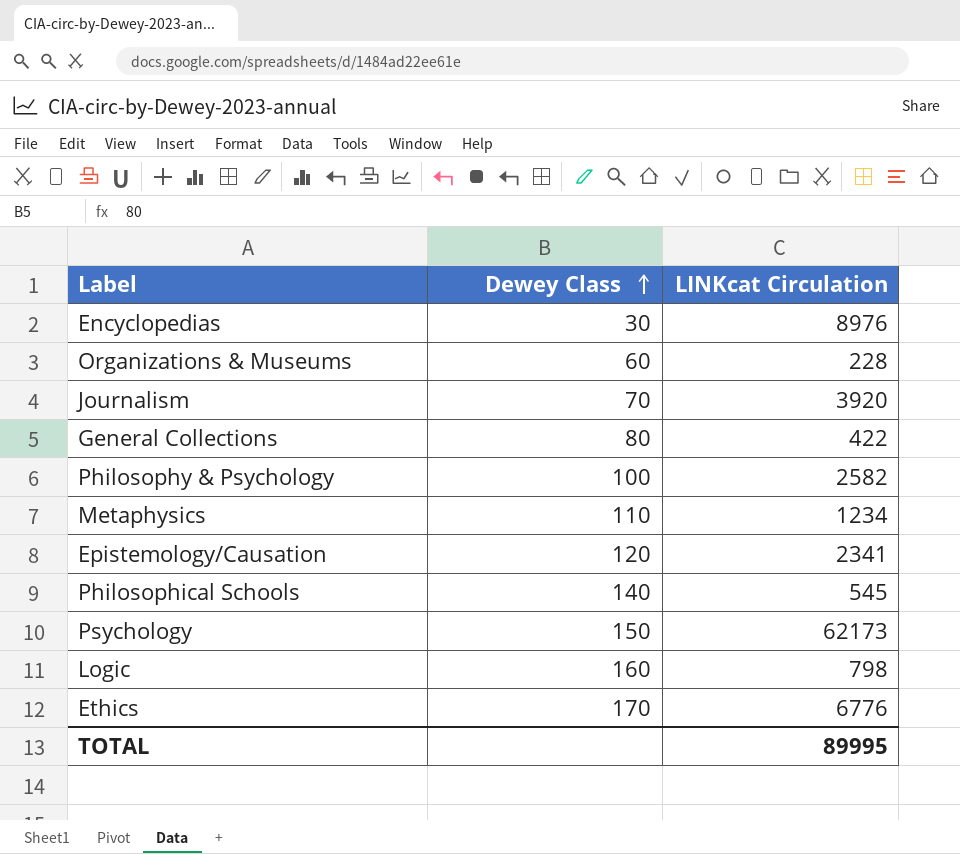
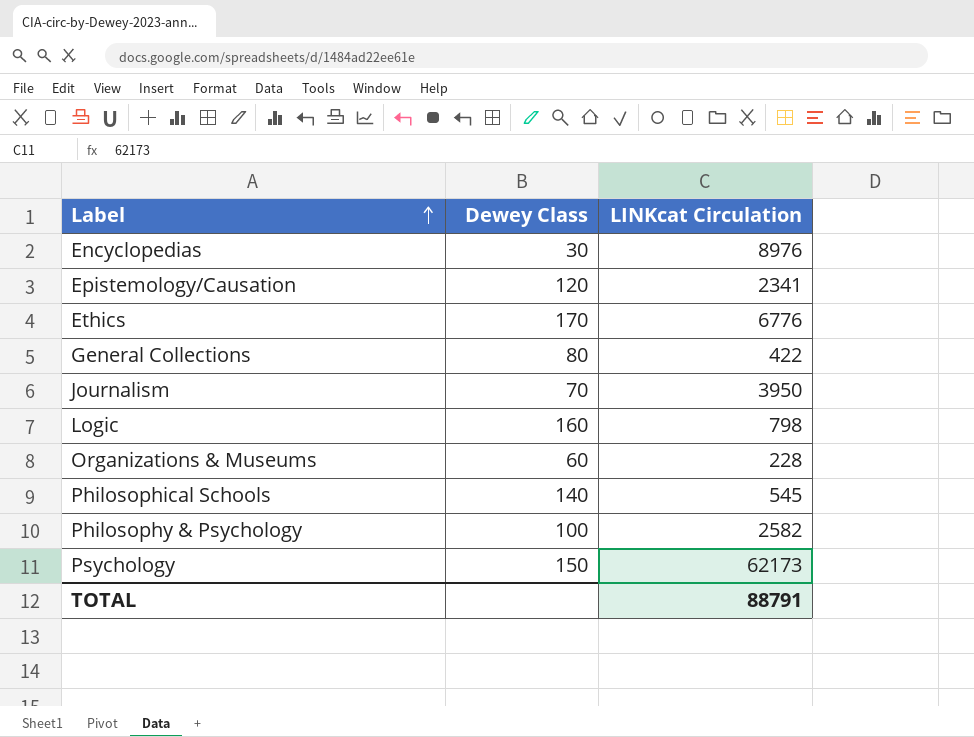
row order: Dewey Class ascending -> Label ascending
row Metaphysics: 110 | 1234 -> none
Journalism | LINKcat Circulation: 3920 -> 3950
TOTAL | LINKcat Circulation: 89995 -> 88791

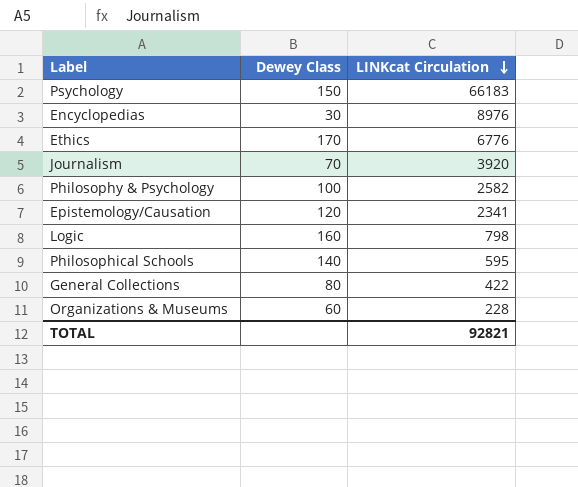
row order: Label ascending -> LINKcat Circulation descending
Psychology | LINKcat Circulation: 62173 -> 66183
Journalism | LINKcat Circulation: 3950 -> 3920
Philosophical Schools | LINKcat Circulation: 545 -> 595
TOTAL | LINKcat Circulation: 88791 -> 92821

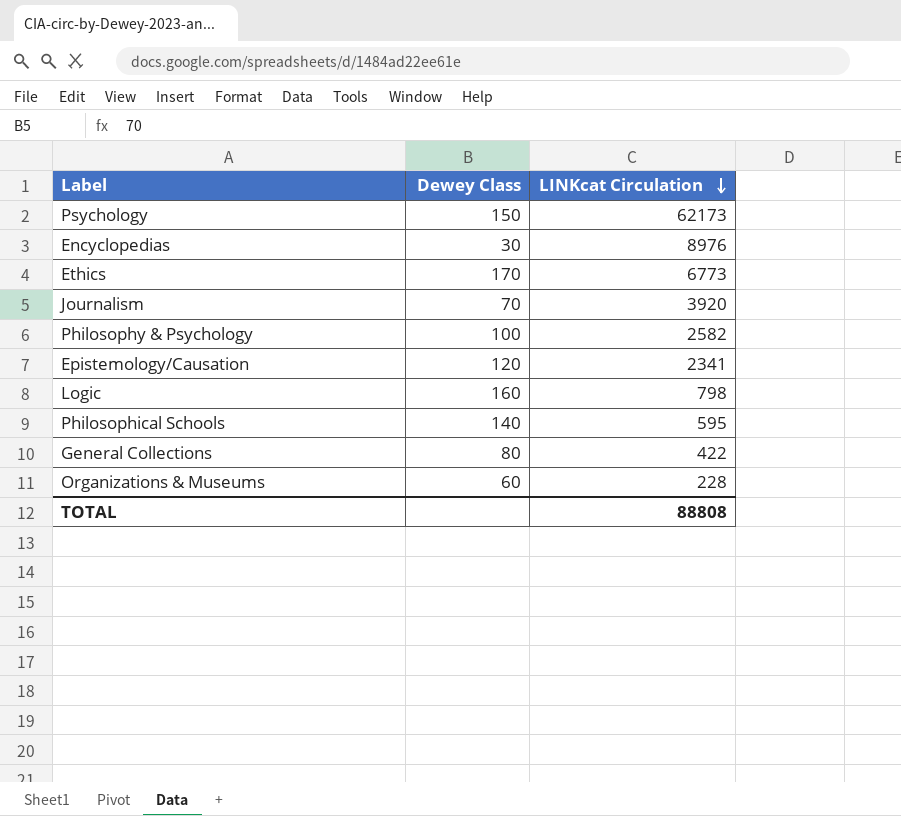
Psychology | LINKcat Circulation: 66183 -> 62173
Ethics | LINKcat Circulation: 6776 -> 6773
TOTAL | LINKcat Circulation: 92821 -> 88808

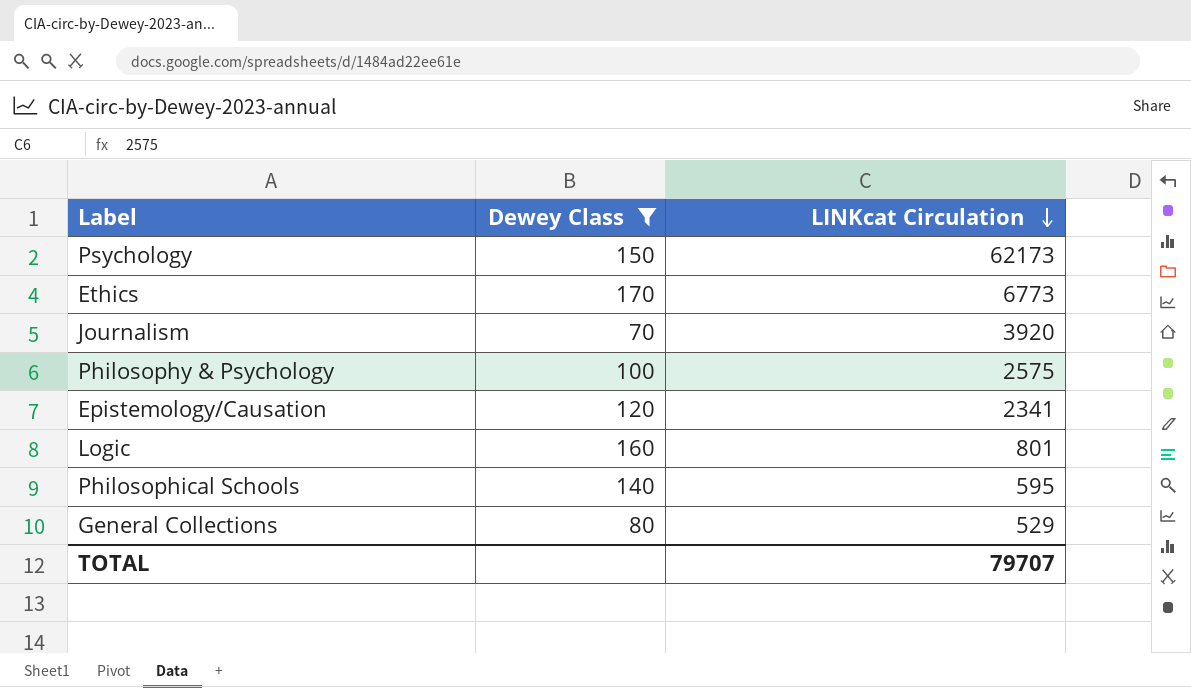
filter: none -> Dewey Class >= 70
Philosophy & Psychology | LINKcat Circulation: 2582 -> 2575
Logic | LINKcat Circulation: 798 -> 801
General Collections | LINKcat Circulation: 422 -> 529
TOTAL | LINKcat Circulation: 88808 -> 79707

